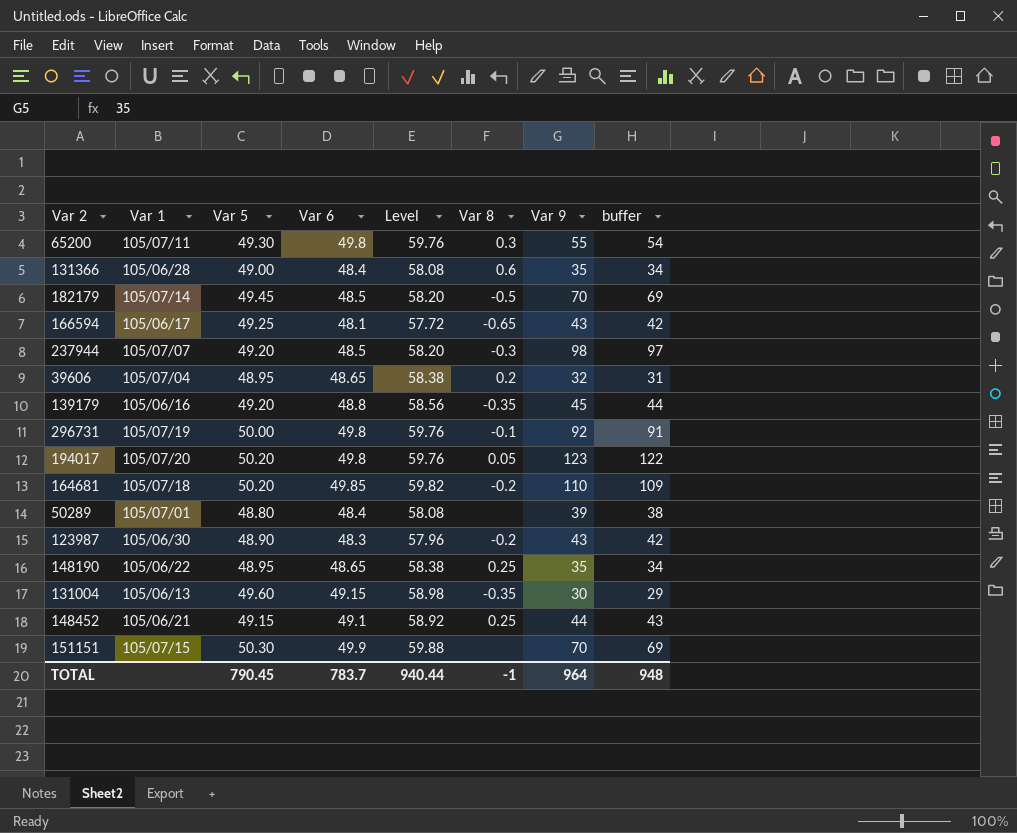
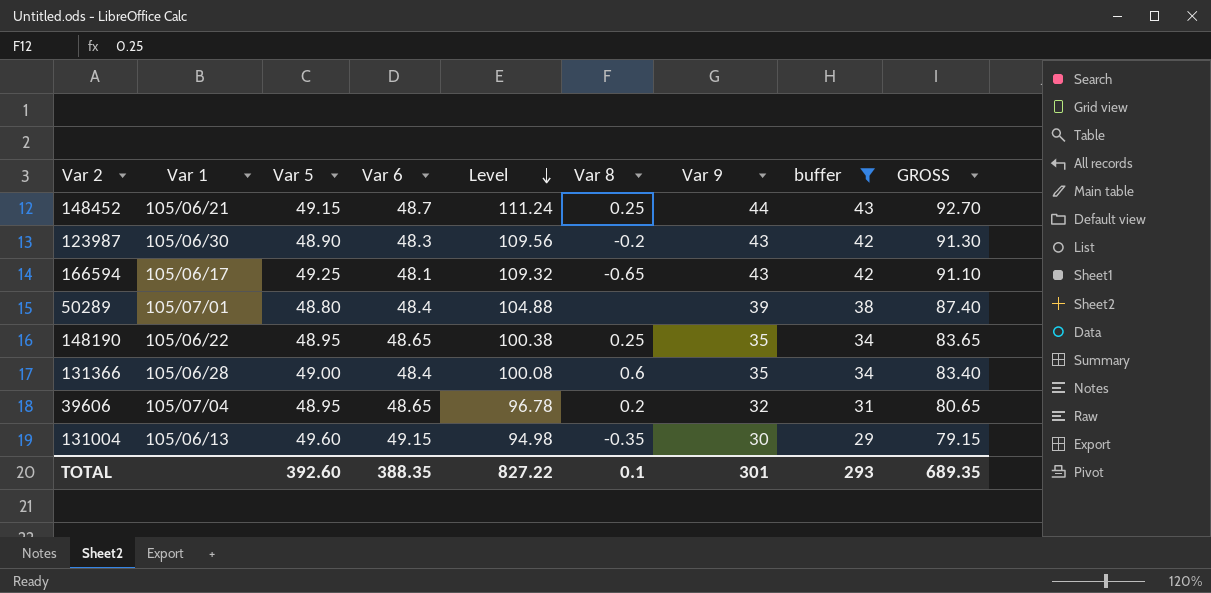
filter: none -> buffer <= 43
row order: none -> Level descending
column Level | formula: [Var 6] * 1.2 -> [GROSS] * 1.2
column GROSS | formula: none -> [Var 6] + [Var 9]
148452 | Var 6: 49.1 -> 48.7
TOTAL | Var 5: 790.45 -> 392.60
TOTAL | Var 6: 783.7 -> 388.35
TOTAL | Level: 940.44 -> 827.22
TOTAL | Var 8: -1 -> 0.1
TOTAL | Var 9: 964 -> 301
TOTAL | buffer: 948 -> 293

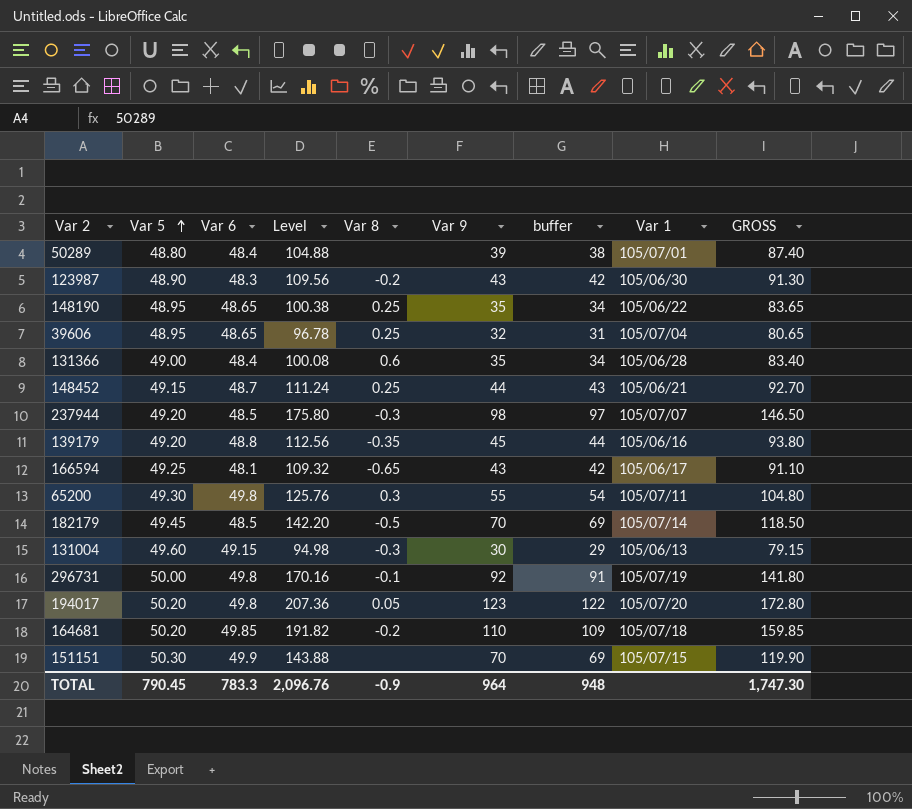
filter: buffer <= 43 -> none
row order: Level descending -> Var 5 ascending
column Var 1 | position: 2 -> 8
39606 | Var 8: 0.2 -> 0.25
131004 | Var 8: -0.35 -> -0.3
TOTAL | Var 5: 392.60 -> 790.45
TOTAL | Var 6: 388.35 -> 783.3
TOTAL | Level: 827.22 -> 2,096.76
TOTAL | Var 8: 0.1 -> -0.9
TOTAL | Var 9: 301 -> 964
TOTAL | buffer: 293 -> 948
TOTAL | GROSS: 689.35 -> 1,747.30

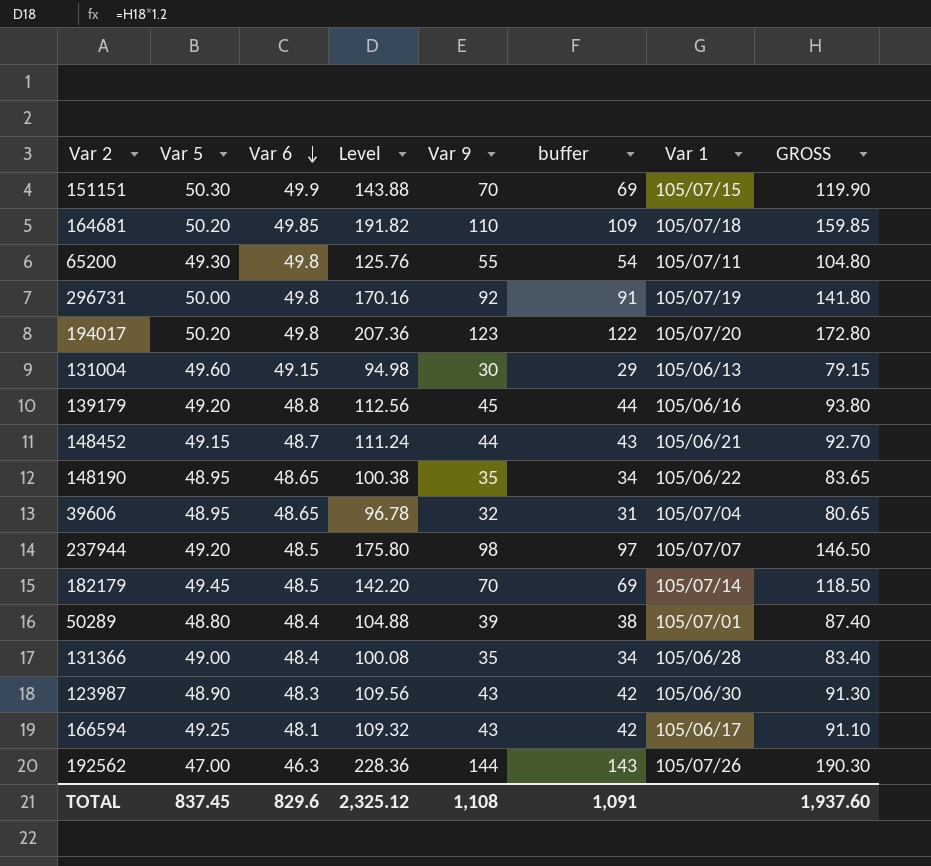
row order: Var 5 ascending -> Var 6 descending
column Var 8 | position: 5 -> none
row 192562: none -> 47.00 | 46.3 | 228.36 | 144 | 143 | 105/07/26 | 190.30
TOTAL | Var 5: 790.45 -> 837.45
TOTAL | Var 6: 783.3 -> 829.6
TOTAL | Level: 2,096.76 -> 2,325.12
TOTAL | Var 9: 964 -> 1,108
TOTAL | buffer: 948 -> 1,091
TOTAL | GROSS: 1,747.30 -> 1,937.60

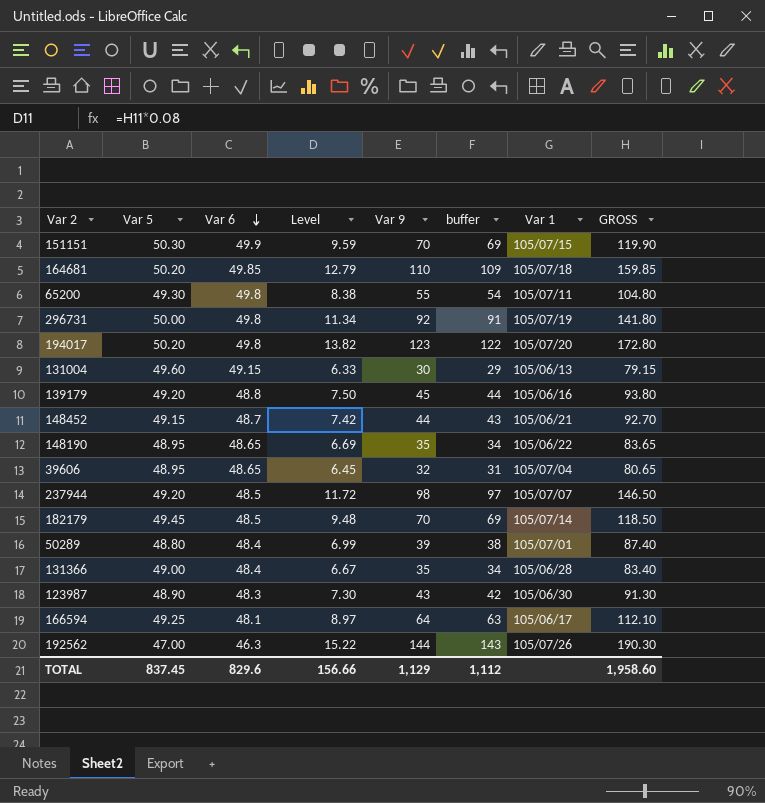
column Level | formula: [GROSS] * 1.2 -> [GROSS] * 0.08
166594 | Var 9: 43 -> 64
166594 | buffer: 42 -> 63
166594 | GROSS: 91.10 -> 112.10
TOTAL | Level: 2,325.12 -> 156.66
TOTAL | Var 9: 1,108 -> 1,129
TOTAL | buffer: 1,091 -> 1,112
TOTAL | GROSS: 1,937.60 -> 1,958.60

